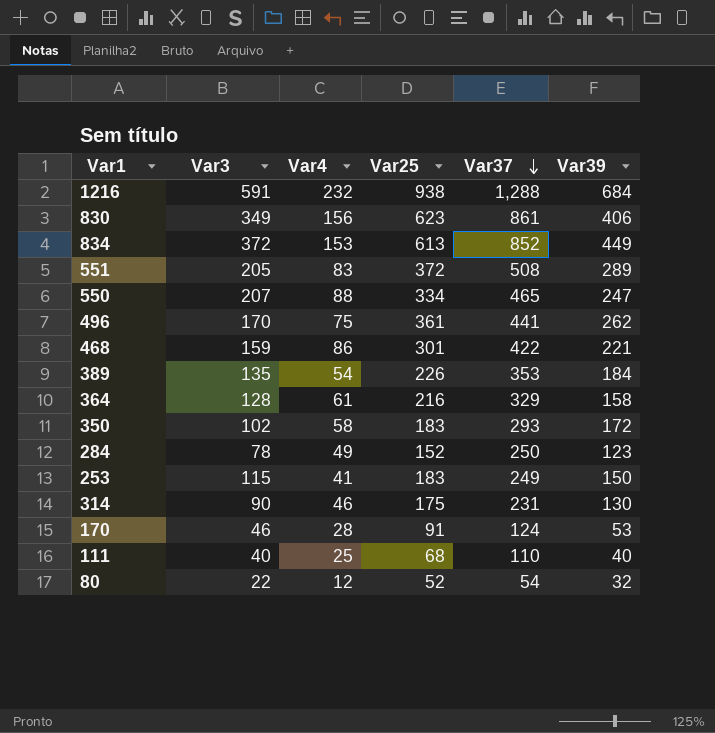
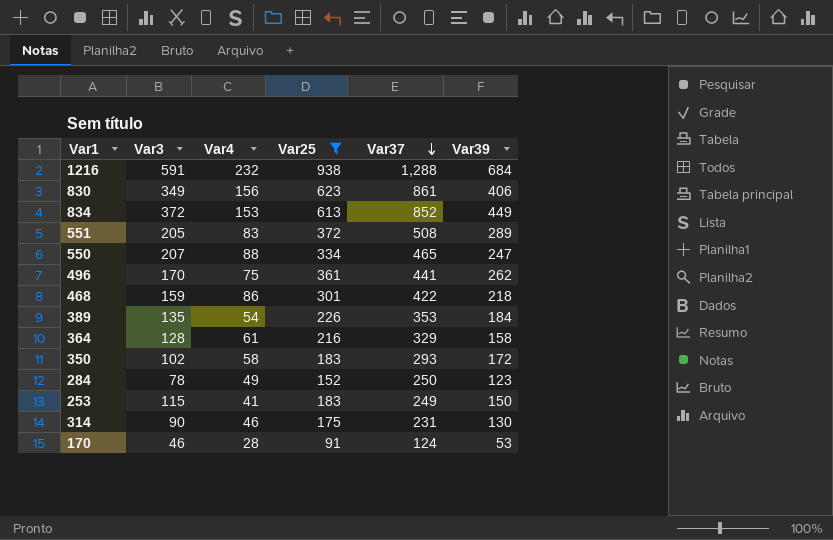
filter: none -> Var25 >= 91
468 | Var39: 221 -> 218

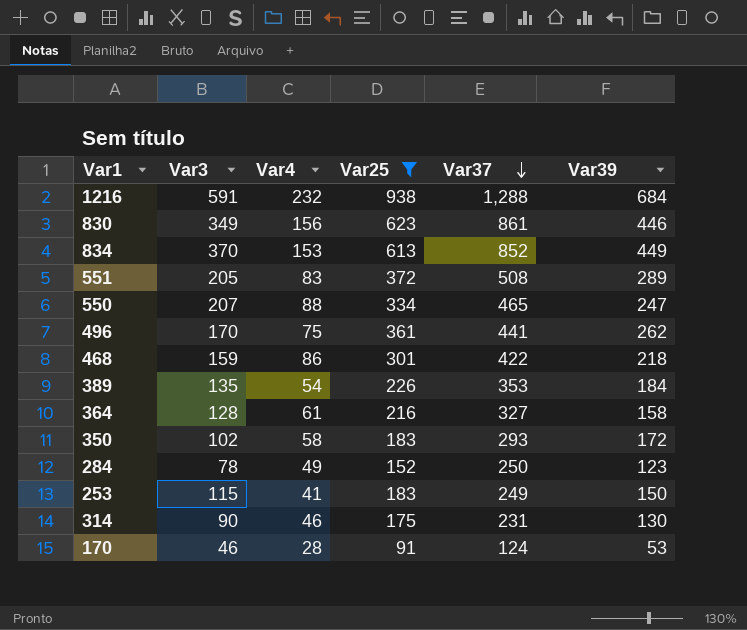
830 | Var39: 406 -> 446
834 | Var3: 372 -> 370
364 | Var37: 329 -> 327

